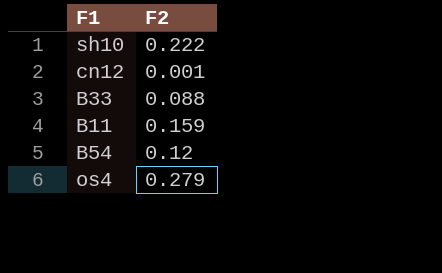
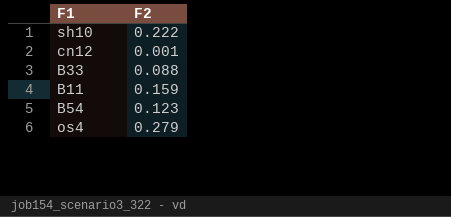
B54 | F2: 0.12 -> 0.123

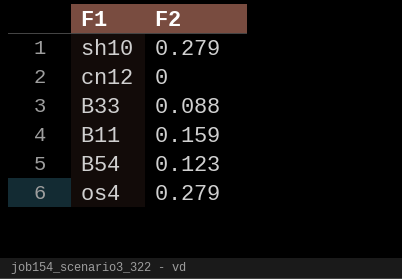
sh10 | F2: 0.222 -> 0.279
cn12 | F2: 0.001 -> 0

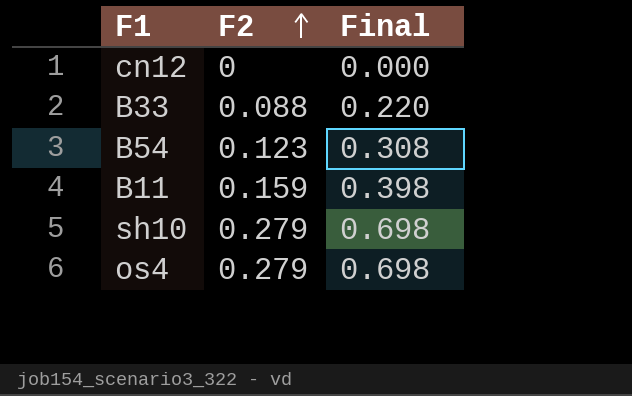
row order: none -> F2 ascending
column Final | formula: none -> [F2] * 2.5

